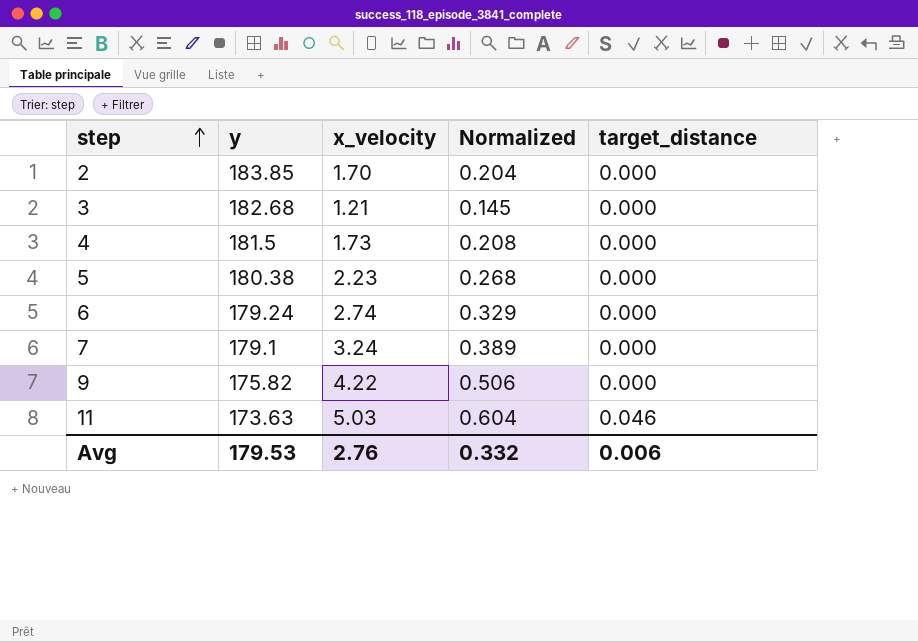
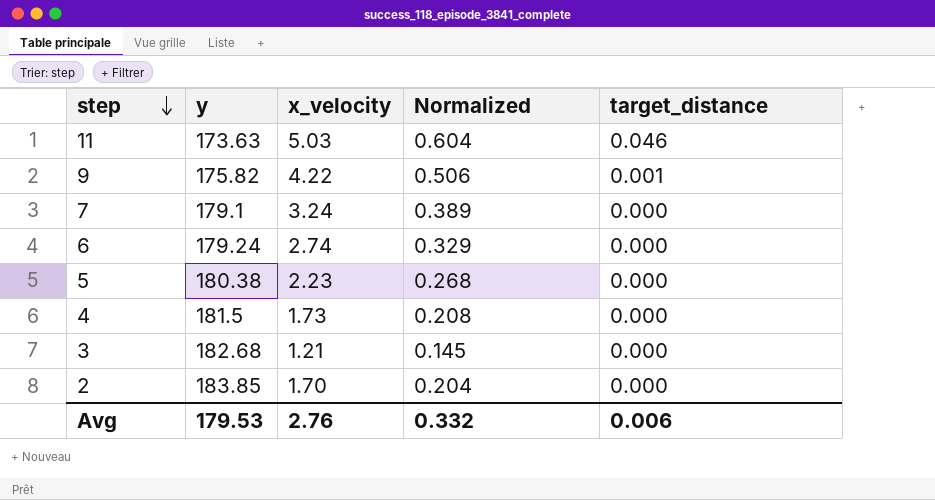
row order: step ascending -> step descending
9 | target_distance: 0.000 -> 0.001

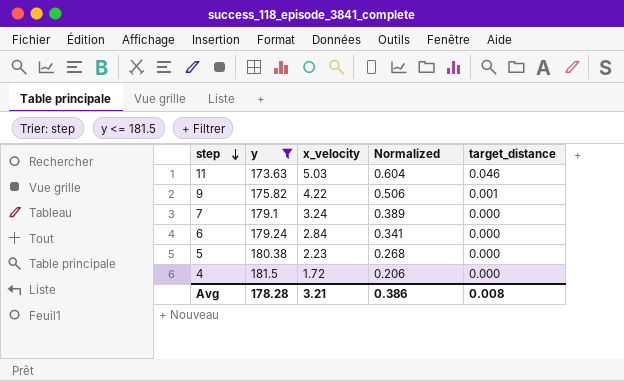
filter: none -> y <= 181.5
6 | x_velocity: 2.74 -> 2.84
6 | Normalized: 0.329 -> 0.341
4 | x_velocity: 1.73 -> 1.72
4 | Normalized: 0.208 -> 0.206
Avg | y: 179.53 -> 178.28
Avg | x_velocity: 2.76 -> 3.21
Avg | Normalized: 0.332 -> 0.386
Avg | target_distance: 0.006 -> 0.008

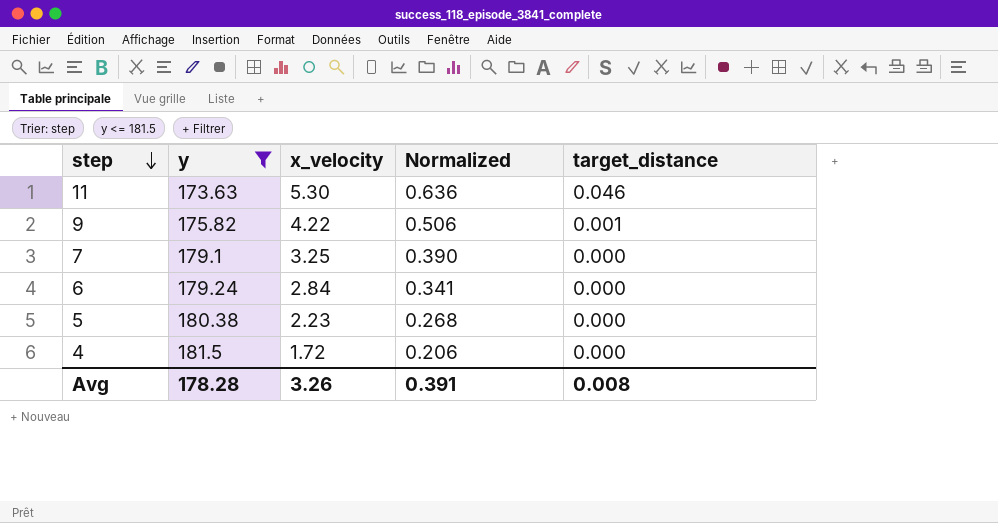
11 | x_velocity: 5.03 -> 5.30
11 | Normalized: 0.604 -> 0.636
7 | x_velocity: 3.24 -> 3.25
7 | Normalized: 0.389 -> 0.390
Avg | x_velocity: 3.21 -> 3.26
Avg | Normalized: 0.386 -> 0.391

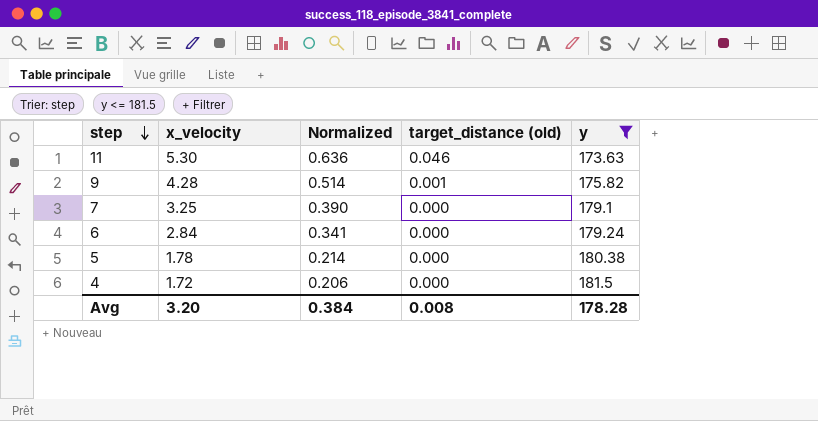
column name: target_distance -> target_distance (old)
column y | position: 2 -> 5
9 | x_velocity: 4.22 -> 4.28
9 | Normalized: 0.506 -> 0.514
5 | x_velocity: 2.23 -> 1.78
5 | Normalized: 0.268 -> 0.214
Avg | x_velocity: 3.26 -> 3.20
Avg | Normalized: 0.391 -> 0.384

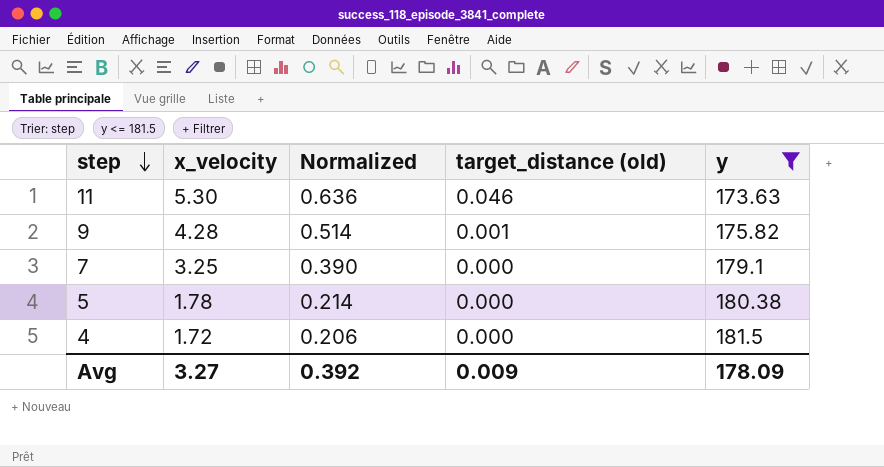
row 6: 2.84 | 0.341 | 0.000 | 179.24 -> none
Avg | x_velocity: 3.20 -> 3.27
Avg | Normalized: 0.384 -> 0.392
Avg | target_distance (old): 0.008 -> 0.009
Avg | y: 178.28 -> 178.09

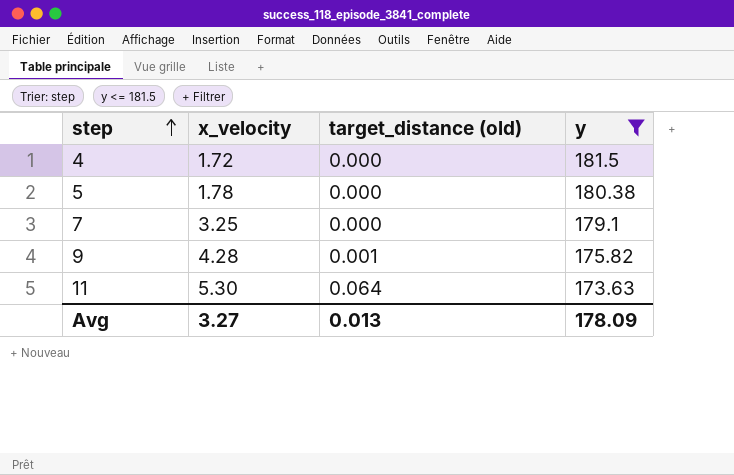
row order: step descending -> step ascending
column Normalized | formula: [x_velocity] * 0.12 -> none
11 | target_distance (old): 0.046 -> 0.064
Avg | target_distance (old): 0.009 -> 0.013

